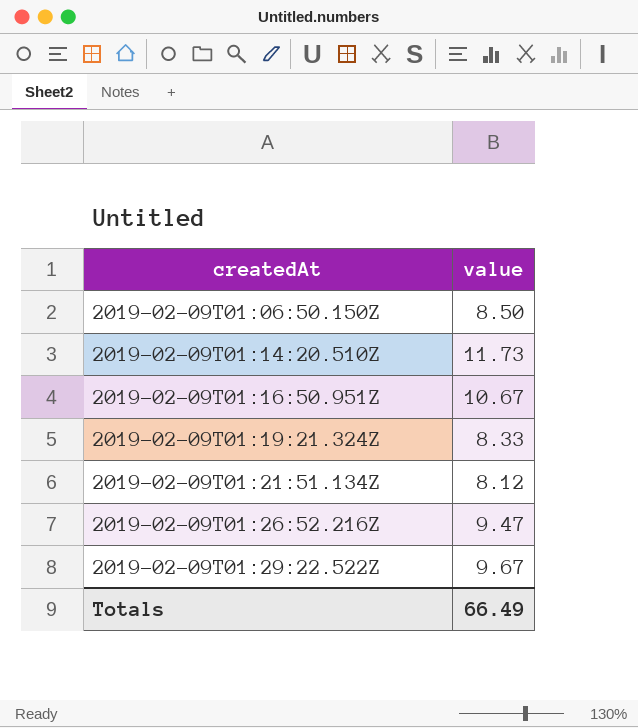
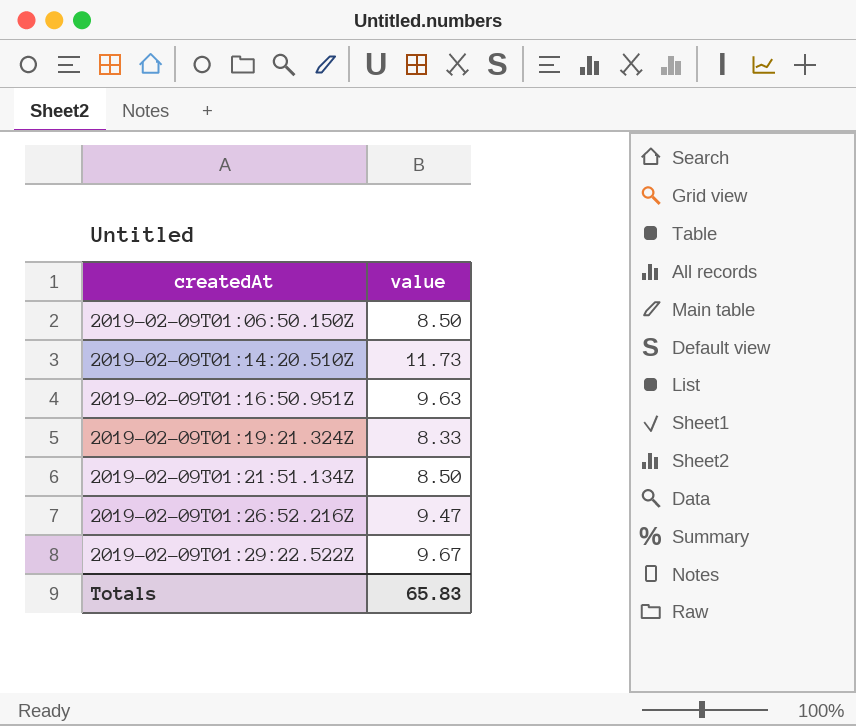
2019-02-09T01:16:50.951Z | value: 10.67 -> 9.63
2019-02-09T01:21:51.134Z | value: 8.12 -> 8.50
Totals | value: 66.49 -> 65.83

